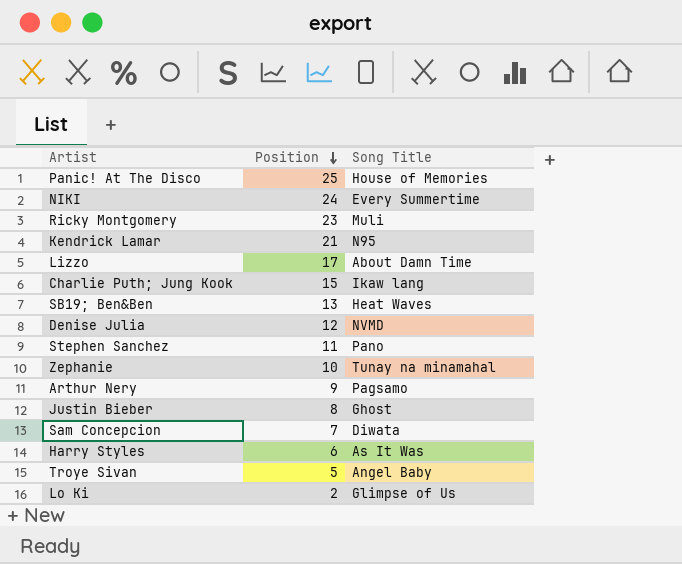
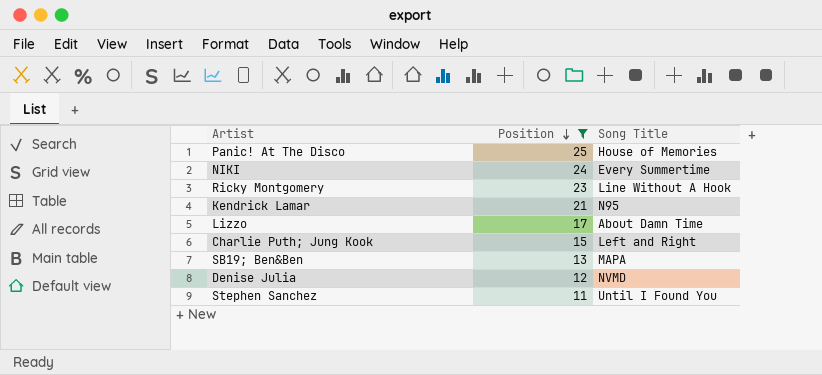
filter: none -> Position >= 11
Ricky Montgomery | Song Title: Muli -> Line Without A Hook
Charlie Puth; Jung Kook | Song Title: Ikaw lang -> Left and Right
SB19; Ben&Ben | Song Title: Heat Waves -> MAPA
Stephen Sanchez | Song Title: Pano -> Until I Found You

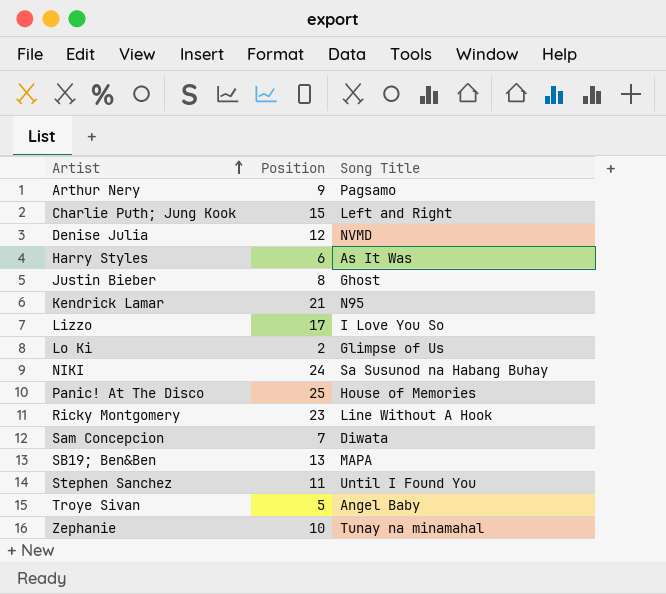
filter: Position >= 11 -> none
row order: Position descending -> Artist ascending
Lizzo | Song Title: About Damn Time -> I Love You So
NIKI | Song Title: Every Summertime -> Sa Susunod na Habang Buhay

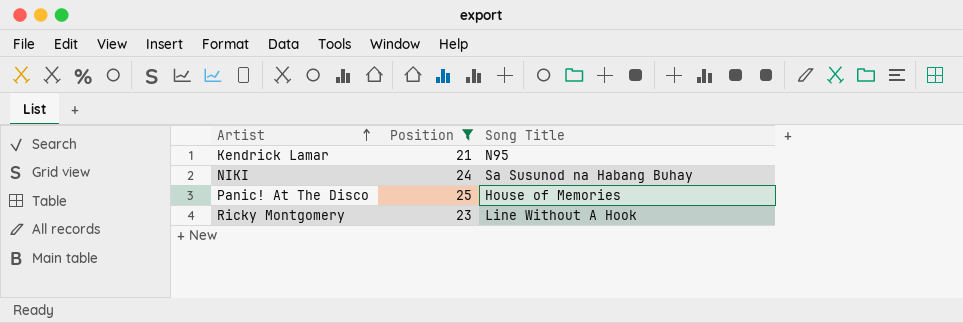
filter: none -> Position >= 21

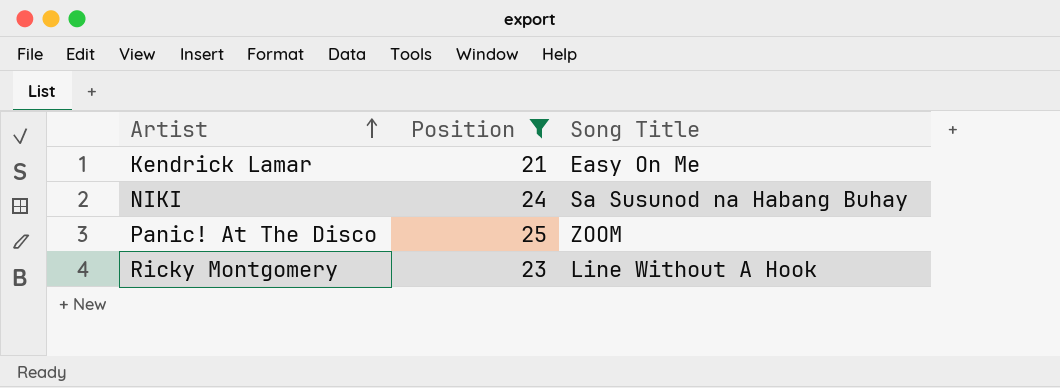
Kendrick Lamar | Song Title: N95 -> Easy On Me
Panic! At The Disco | Song Title: House of Memories -> ZOOM

